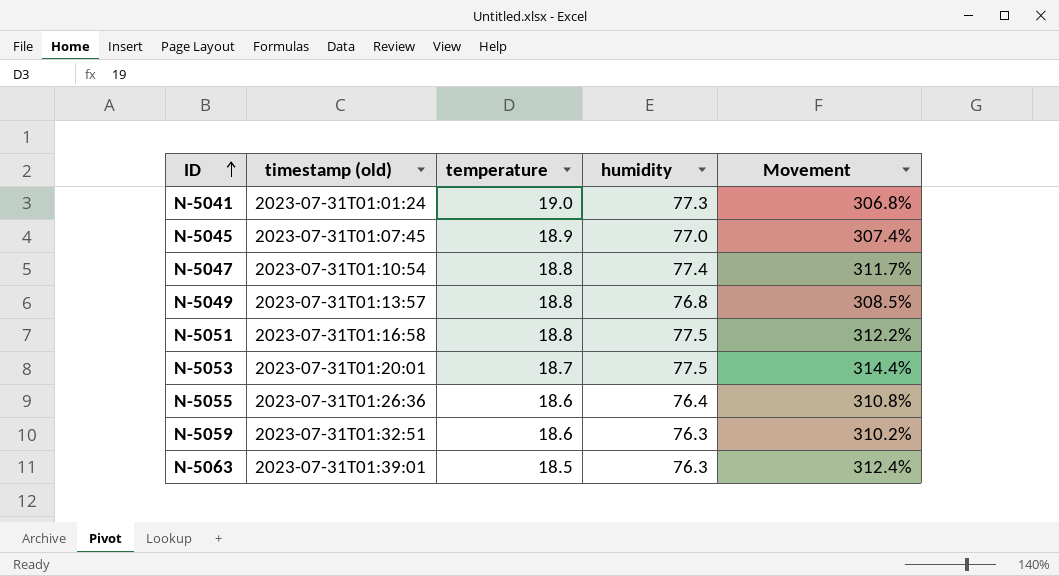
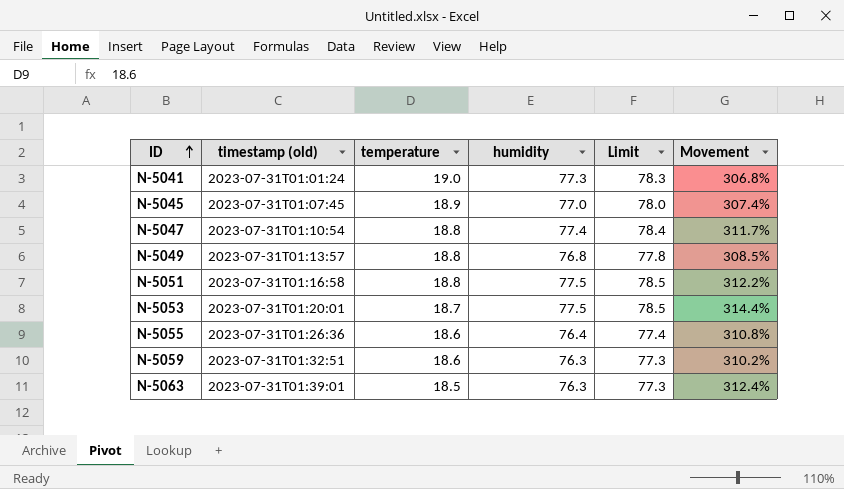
column Limit | formula: none -> [humidity] + 1

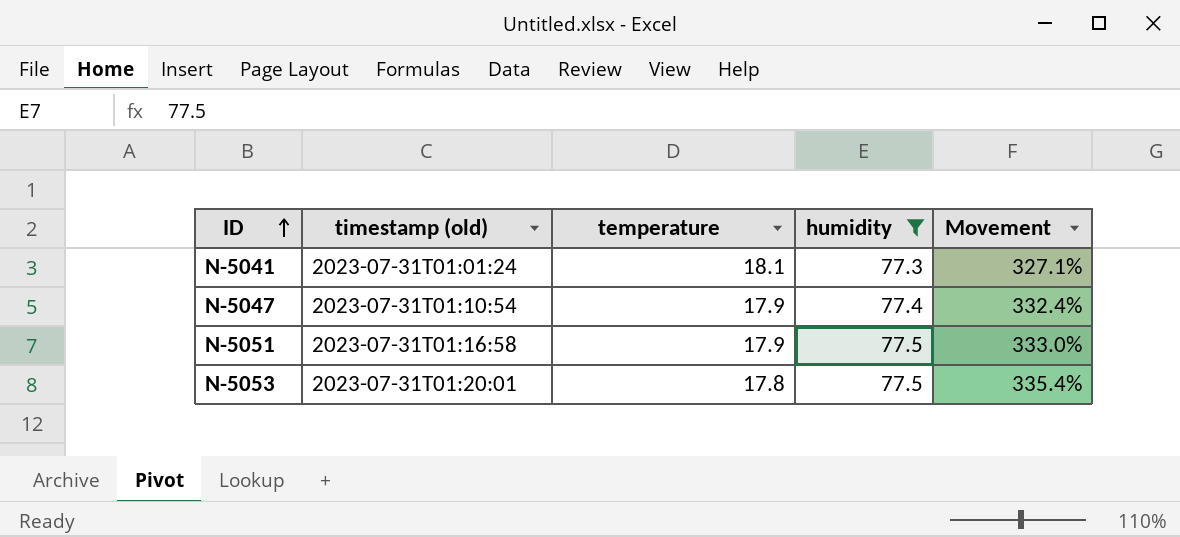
filter: none -> humidity >= 77.3
column Limit | formula: [humidity] + 1 -> none
N-5041 | temperature: 19.0 -> 18.1
N-5041 | Movement: 306.8% -> 327.1%
N-5047 | temperature: 18.8 -> 17.9
N-5047 | Movement: 311.7% -> 332.4%
N-5051 | temperature: 18.8 -> 17.9
N-5051 | Movement: 312.2% -> 333.0%
N-5053 | temperature: 18.7 -> 17.8
N-5053 | Movement: 314.4% -> 335.4%

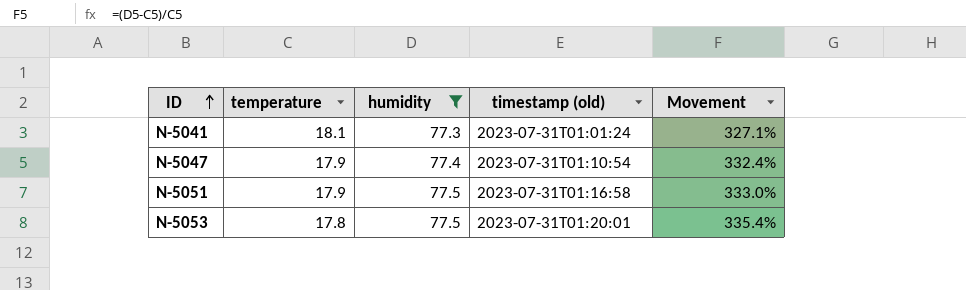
column timestamp (old) | position: 2 -> 4

